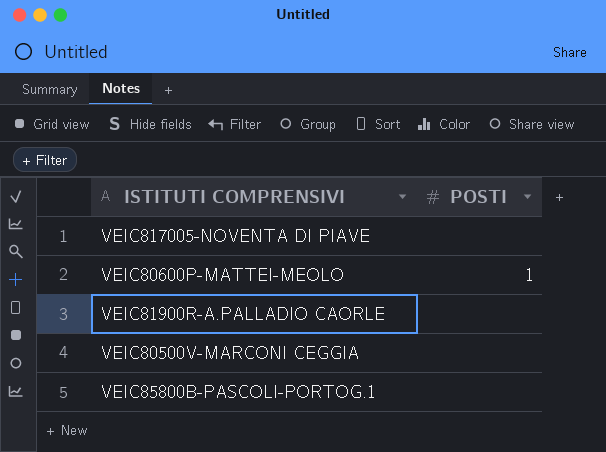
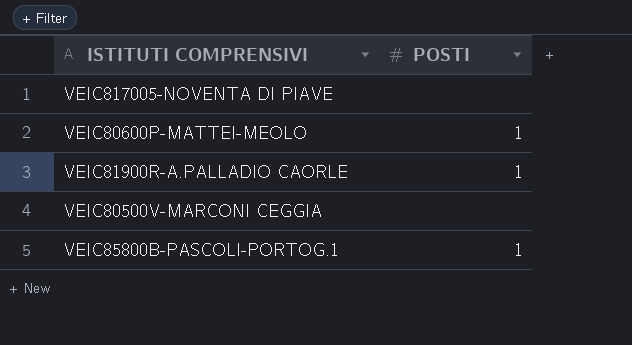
VEIC81900R-A.PALLADIO CAORLE | POSTI: none -> 1
VEIC85800B-PASCOLI-PORTOG.1 | POSTI: none -> 1

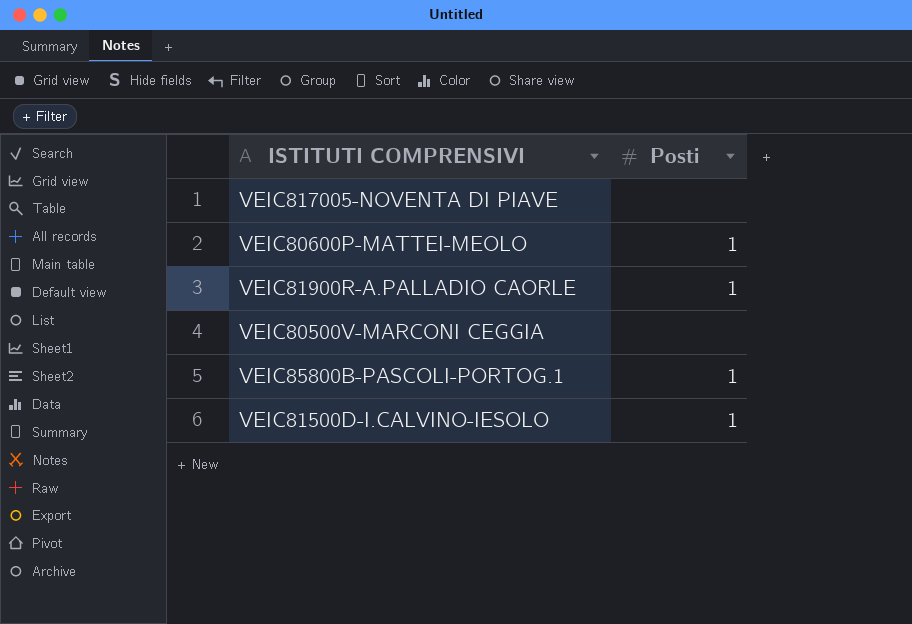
column name: POSTI -> Posti
row VEIC81500D-I.CALVINO-IESOLO: none -> 1

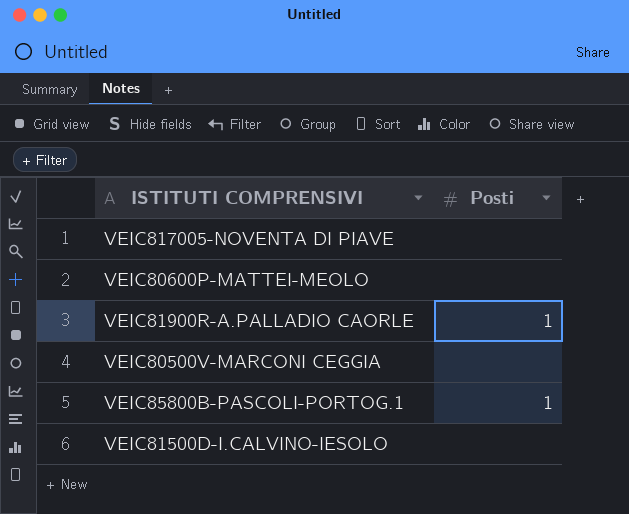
VEIC80600P-MATTEI-MEOLO | Posti: 1 -> none
VEIC81500D-I.CALVINO-IESOLO | Posti: 1 -> none

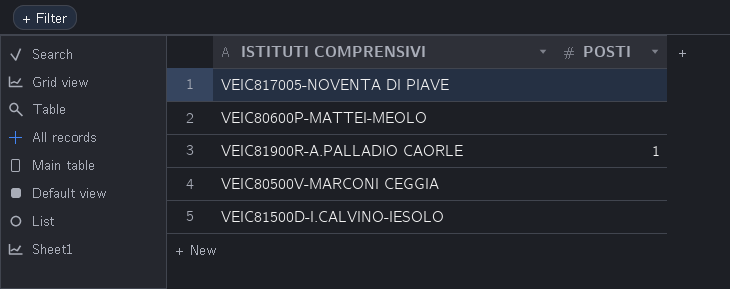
column name: Posti -> POSTI
row VEIC85800B-PASCOLI-PORTOG.1: 1 -> none

